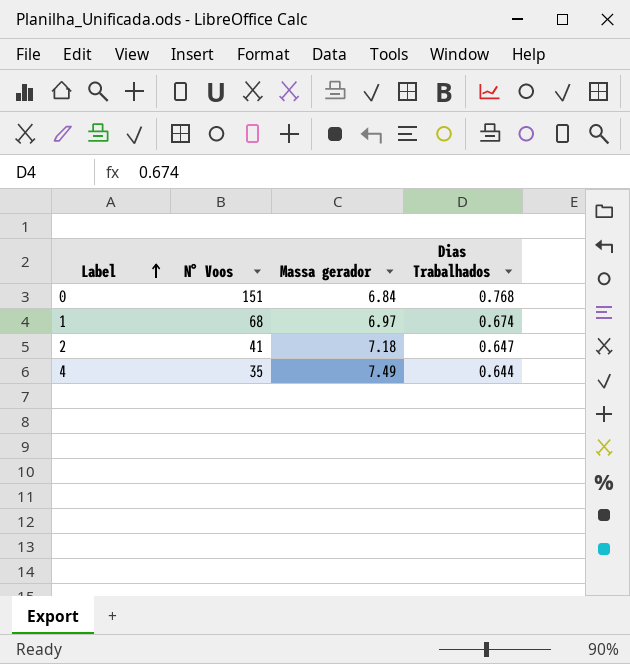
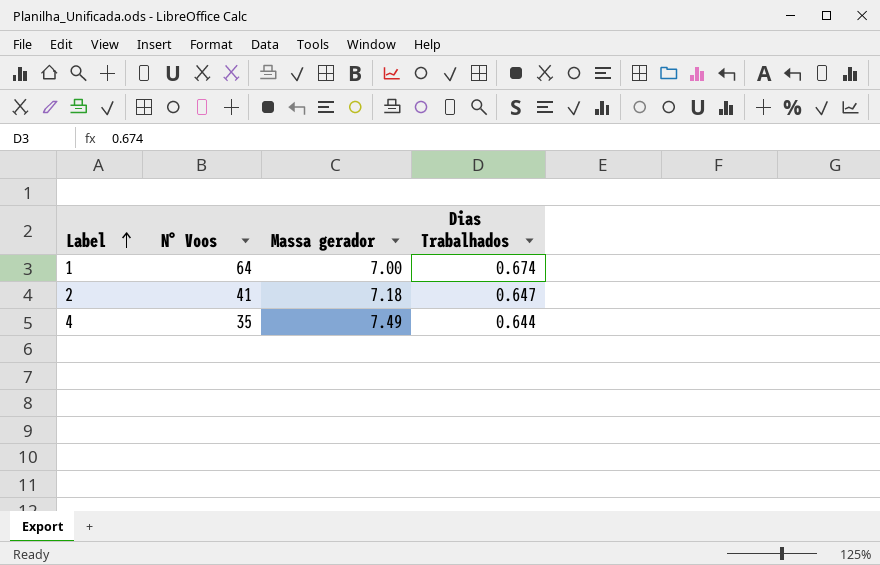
row 0: 151 | 6.84 | 0.768 -> none
1 | N° Voos: 68 -> 64
1 | Massa gerador: 6.97 -> 7.00

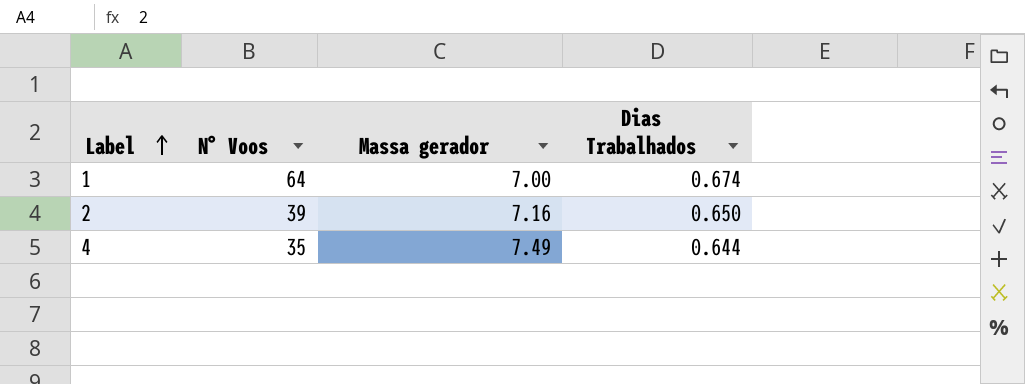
2 | N° Voos: 41 -> 39
2 | Massa gerador: 7.18 -> 7.16
2 | Dias Trabalhados: 0.647 -> 0.650

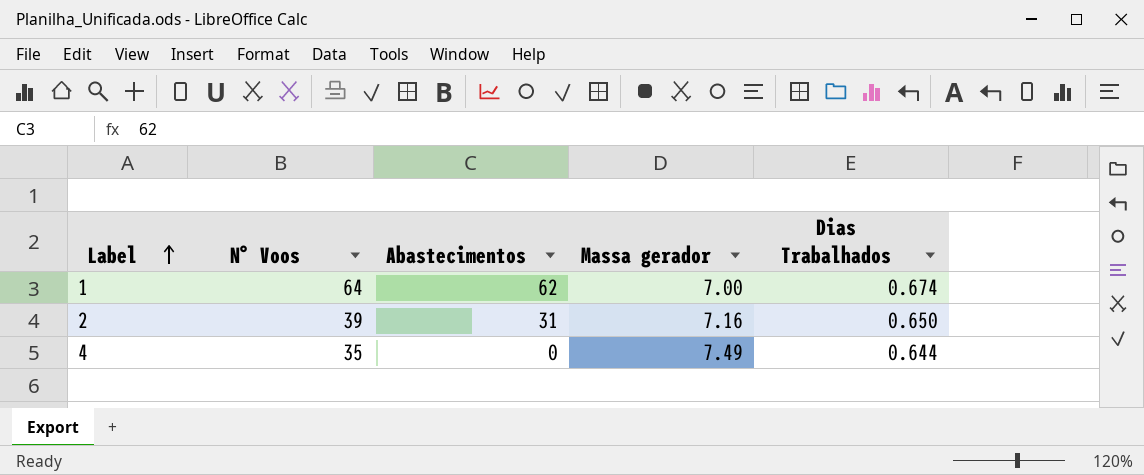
column Abastecimentos | position: none -> 3

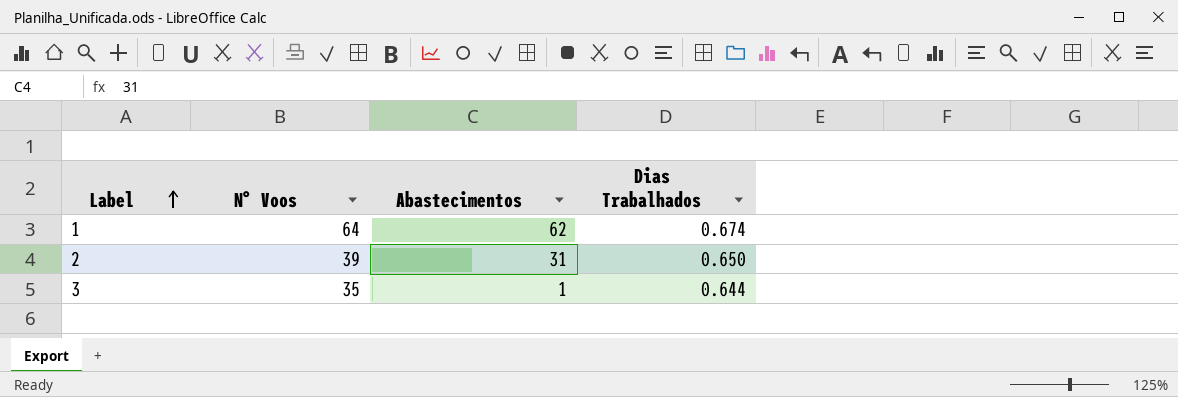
column Massa gerador | position: 4 -> none
row 4: 35 | 0 | 7.49 | 0.644 -> none
row 3: none -> 35 | 1 | 0.644

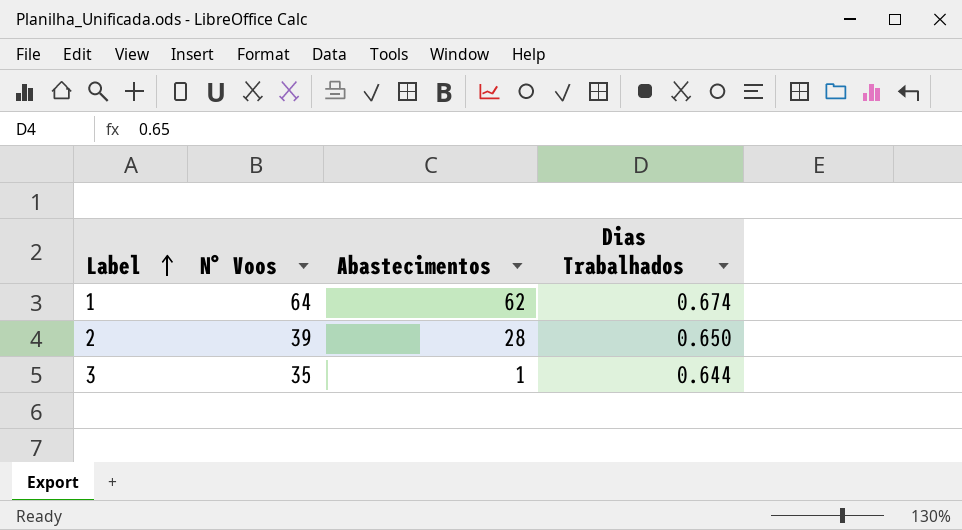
2 | Abastecimentos: 31 -> 28

